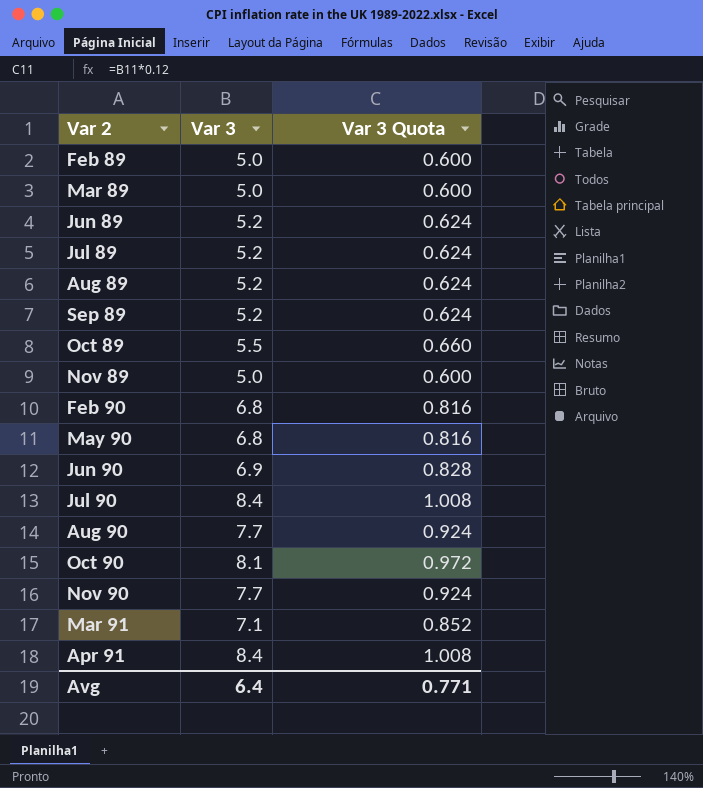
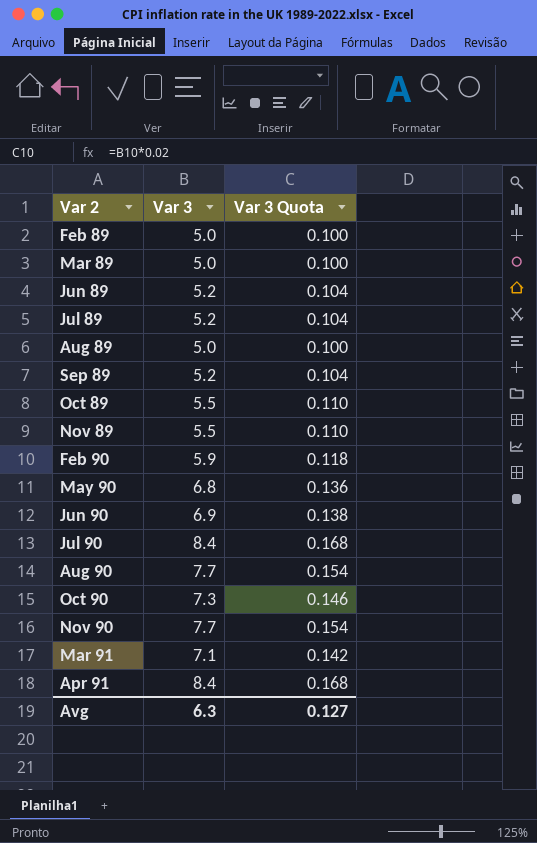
column Var 3 Quota | formula: [Var 3] * 0.12 -> [Var 3] * 0.02
Aug 89 | Var 3: 5.2 -> 5.0
Nov 89 | Var 3: 5.0 -> 5.5
Feb 90 | Var 3: 6.8 -> 5.9
Oct 90 | Var 3: 8.1 -> 7.3
Avg | Var 3: 6.4 -> 6.3
Avg | Var 3 Quota: 0.771 -> 0.127

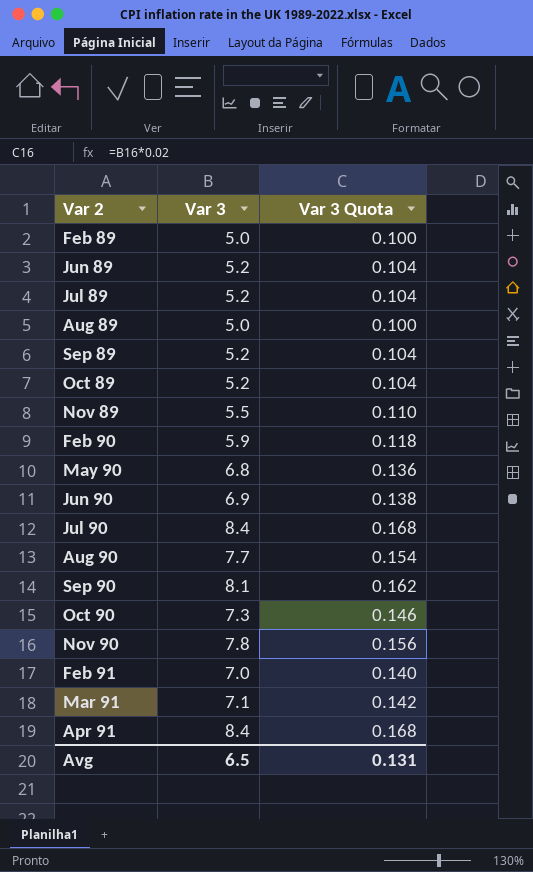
row Mar 89: 5.0 | 0.100 -> none
Oct 89 | Var 3: 5.5 -> 5.2
Oct 89 | Var 3 Quota: 0.110 -> 0.104
row Sep 90: none -> 8.1 | 0.162
Nov 90 | Var 3: 7.7 -> 7.8
Nov 90 | Var 3 Quota: 0.154 -> 0.156
row Feb 91: none -> 7.0 | 0.140
Avg | Var 3: 6.3 -> 6.5
Avg | Var 3 Quota: 0.127 -> 0.131

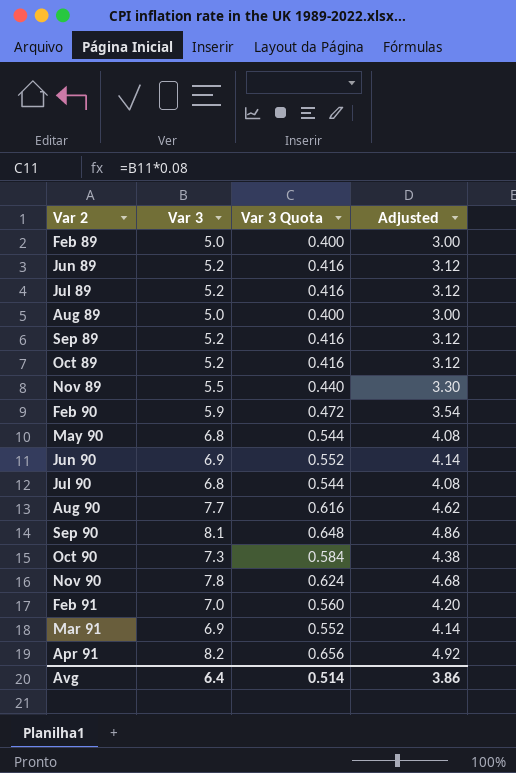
column Var 3 Quota | formula: [Var 3] * 0.02 -> [Var 3] * 0.08
column Adjusted | formula: none -> [Var 3] * 0.6
Jul 90 | Var 3: 8.4 -> 6.8
Mar 91 | Var 3: 7.1 -> 6.9
Apr 91 | Var 3: 8.4 -> 8.2
Avg | Var 3: 6.5 -> 6.4
Avg | Var 3 Quota: 0.131 -> 0.514

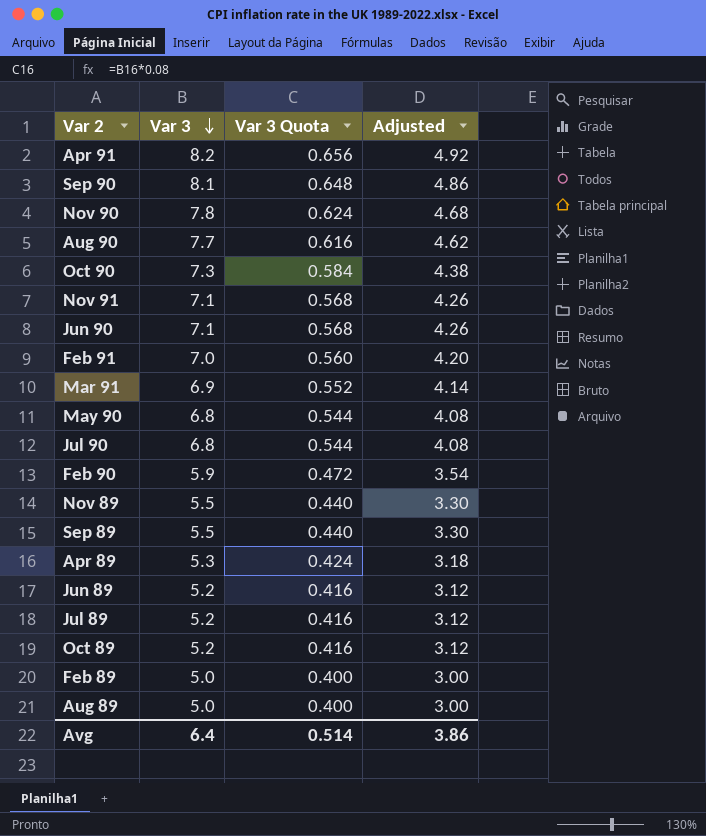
row order: none -> Var 3 descending
row Nov 91: none -> 7.1 | 0.568 | 4.26
Jun 90 | Var 3: 6.9 -> 7.1
Jun 90 | Var 3 Quota: 0.552 -> 0.568
Jun 90 | Adjusted: 4.14 -> 4.26
Sep 89 | Var 3: 5.2 -> 5.5
Sep 89 | Var 3 Quota: 0.416 -> 0.440
Sep 89 | Adjusted: 3.12 -> 3.30
row Apr 89: none -> 5.3 | 0.424 | 3.18

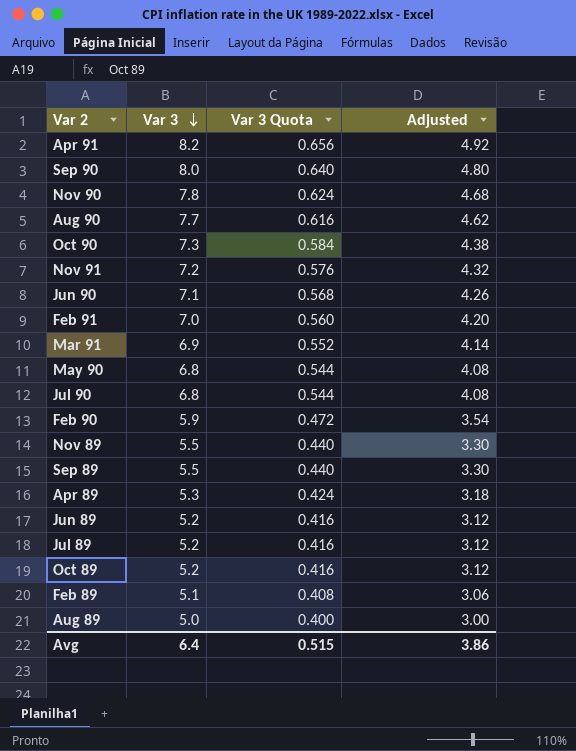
Sep 90 | Var 3: 8.1 -> 8.0
Sep 90 | Var 3 Quota: 0.648 -> 0.640
Sep 90 | Adjusted: 4.86 -> 4.80
Nov 91 | Var 3: 7.1 -> 7.2
Nov 91 | Var 3 Quota: 0.568 -> 0.576
Nov 91 | Adjusted: 4.26 -> 4.32
Feb 89 | Var 3: 5.0 -> 5.1
Feb 89 | Var 3 Quota: 0.400 -> 0.408
Feb 89 | Adjusted: 3.00 -> 3.06
Avg | Var 3 Quota: 0.514 -> 0.515

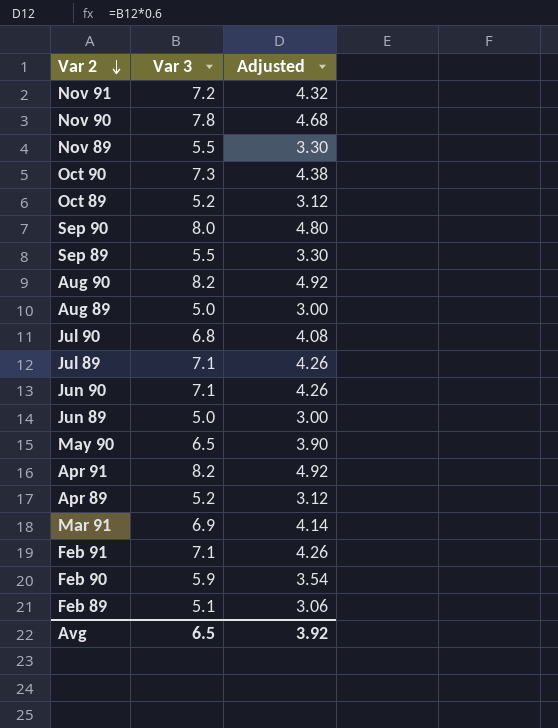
row order: Var 3 descending -> Var 2 descending
column Var 3 Quota | formula: [Var 3] * 0.08 -> none
Aug 90 | Var 3: 7.7 -> 8.2
Aug 90 | Adjusted: 4.62 -> 4.92
Jul 89 | Var 3: 5.2 -> 7.1
Jul 89 | Adjusted: 3.12 -> 4.26
Jun 89 | Var 3: 5.2 -> 5.0
Jun 89 | Adjusted: 3.12 -> 3.00
May 90 | Var 3: 6.8 -> 6.5
May 90 | Adjusted: 4.08 -> 3.90
Apr 89 | Var 3: 5.3 -> 5.2
Apr 89 | Adjusted: 3.18 -> 3.12
Feb 91 | Var 3: 7.0 -> 7.1
Feb 91 | Adjusted: 4.20 -> 4.26
Avg | Var 3: 6.4 -> 6.5
Avg | Adjusted: 3.86 -> 3.92

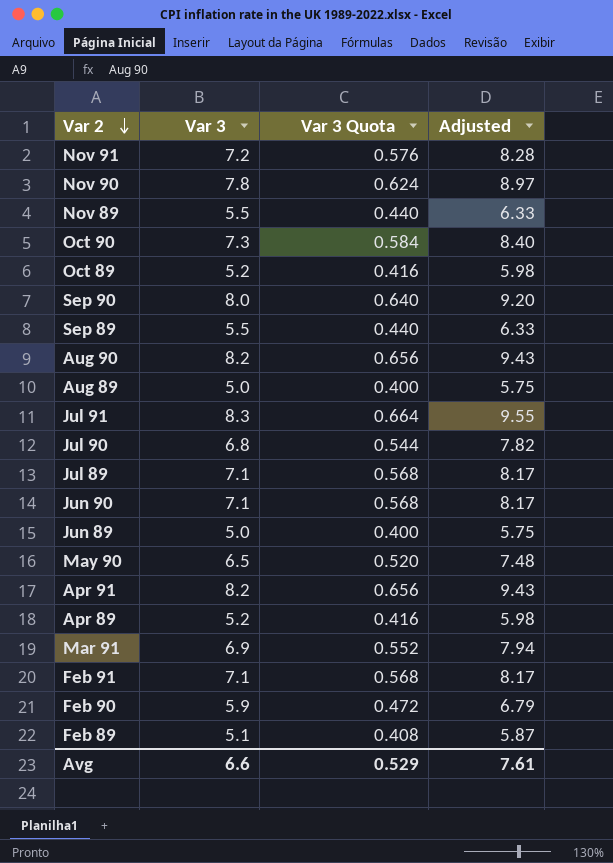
column Var 3 Quota | formula: none -> [Var 3] * 0.08
column Adjusted | formula: [Var 3] * 0.6 -> [Var 3] * 1.15
row Jul 91: none -> 8.3 | 0.664 | 9.55
Avg | Var 3: 6.5 -> 6.6
Avg | Adjusted: 3.92 -> 7.61

